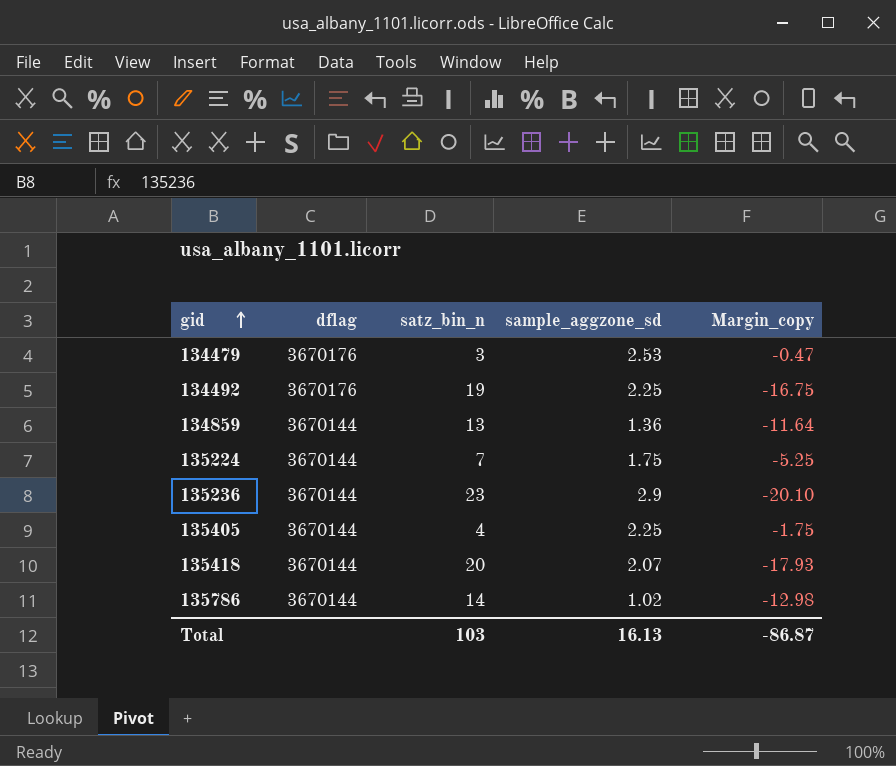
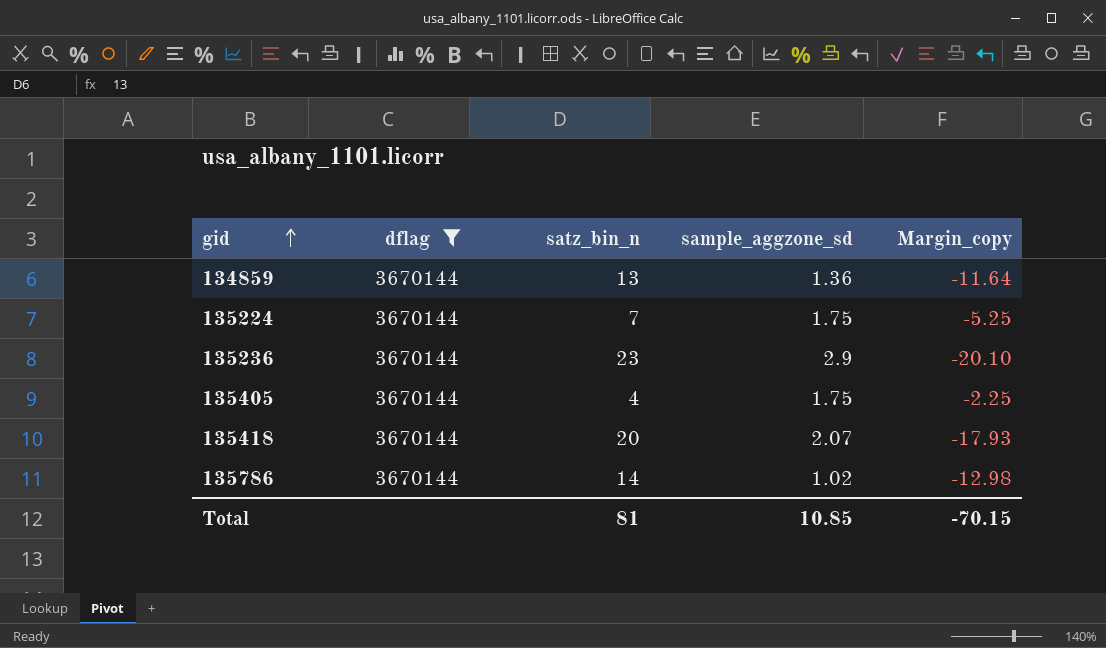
filter: none -> dflag = 3670144
135405 | sample_aggzone_sd: 2.25 -> 1.75
135405 | Margin_copy: -1.75 -> -2.25
Total | satz_bin_n: 103 -> 81
Total | sample_aggzone_sd: 16.13 -> 10.85
Total | Margin_copy: -86.87 -> -70.15

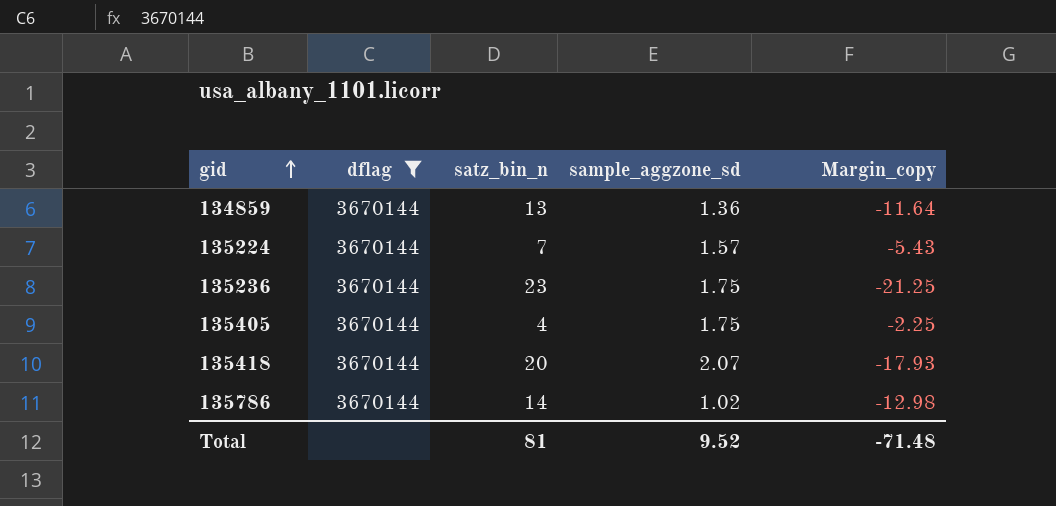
135224 | sample_aggzone_sd: 1.75 -> 1.57
135224 | Margin_copy: -5.25 -> -5.43
135236 | sample_aggzone_sd: 2.9 -> 1.75
135236 | Margin_copy: -20.10 -> -21.25
Total | sample_aggzone_sd: 10.85 -> 9.52
Total | Margin_copy: -70.15 -> -71.48

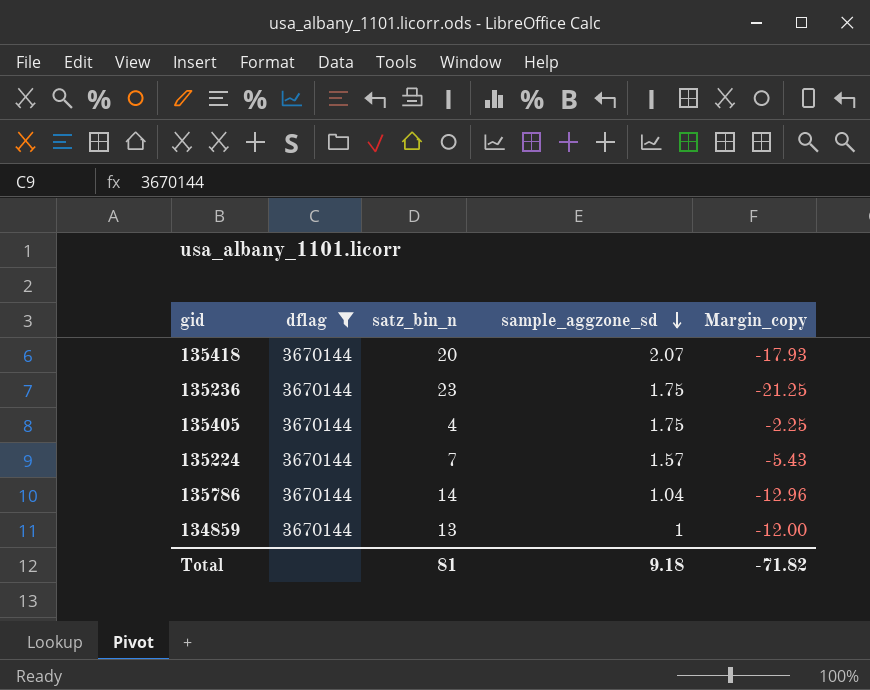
row order: gid ascending -> sample_aggzone_sd descending
135786 | sample_aggzone_sd: 1.02 -> 1.04
135786 | Margin_copy: -12.98 -> -12.96
134859 | sample_aggzone_sd: 1.36 -> 1
134859 | Margin_copy: -11.64 -> -12.00
Total | sample_aggzone_sd: 9.52 -> 9.18
Total | Margin_copy: -71.48 -> -71.82

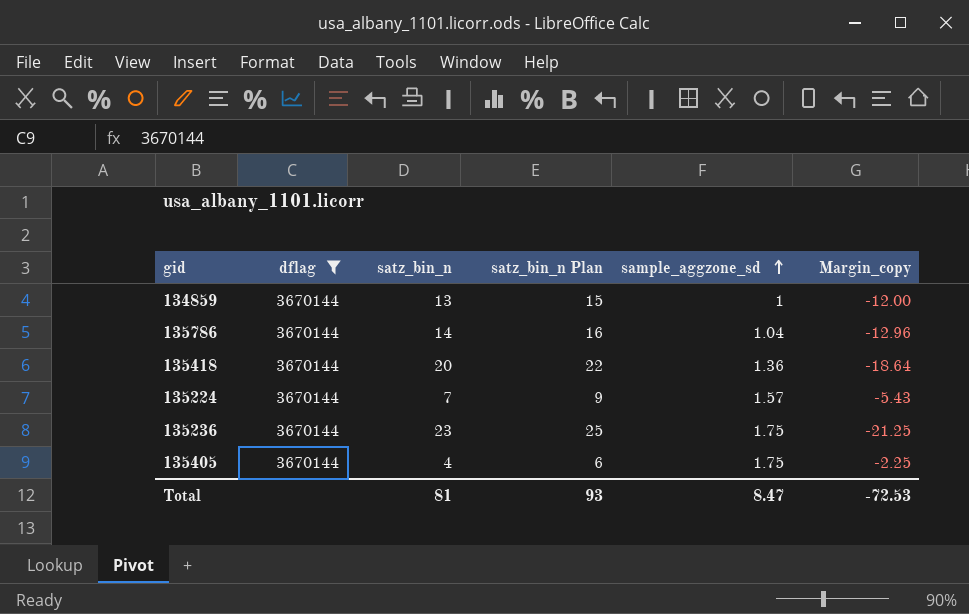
row order: sample_aggzone_sd descending -> sample_aggzone_sd ascending
column satz_bin_n Plan | formula: none -> [satz_bin_n] + 2
135418 | sample_aggzone_sd: 2.07 -> 1.36
135418 | Margin_copy: -17.93 -> -18.64
Total | sample_aggzone_sd: 9.18 -> 8.47
Total | Margin_copy: -71.82 -> -72.53

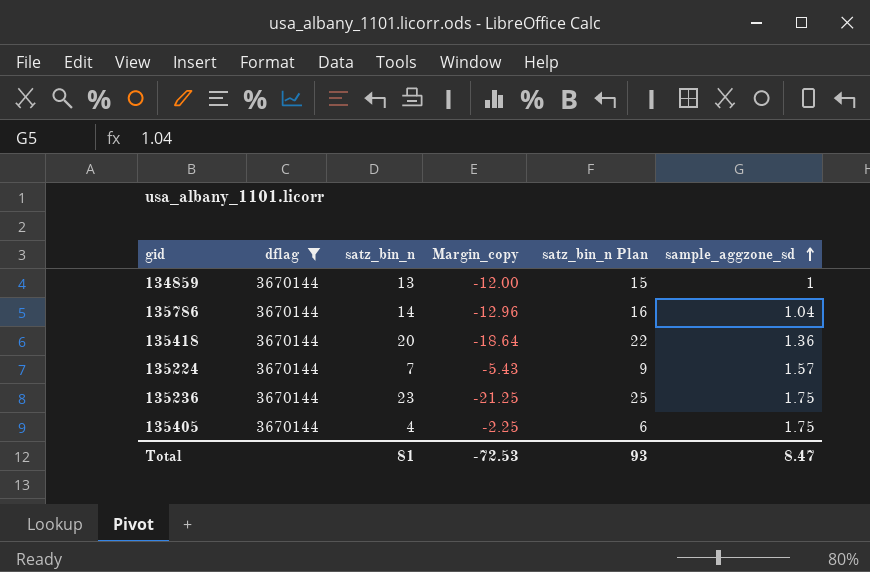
column Margin_copy | position: 6 -> 4

